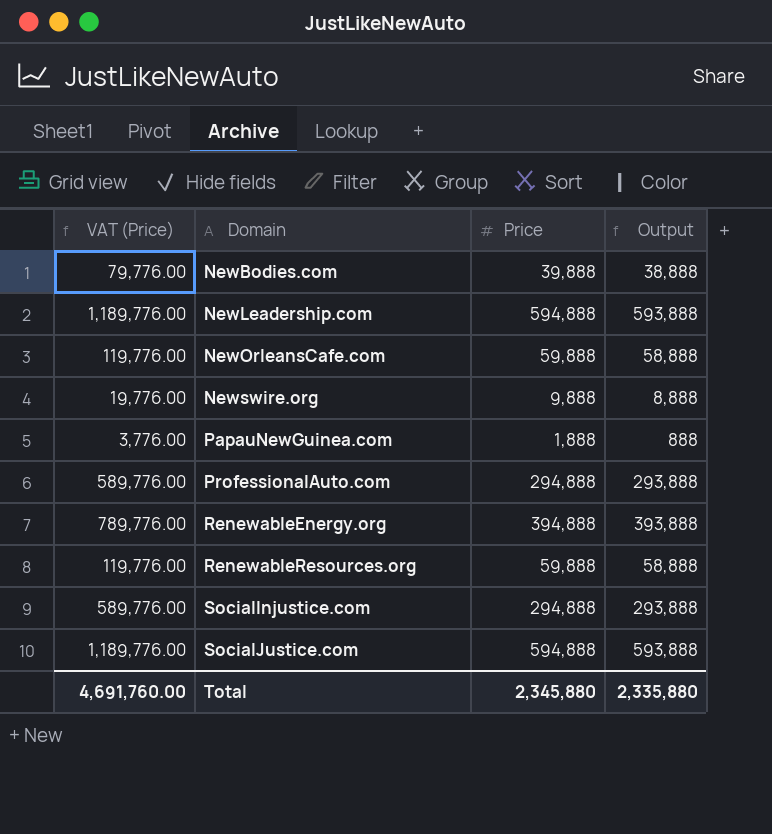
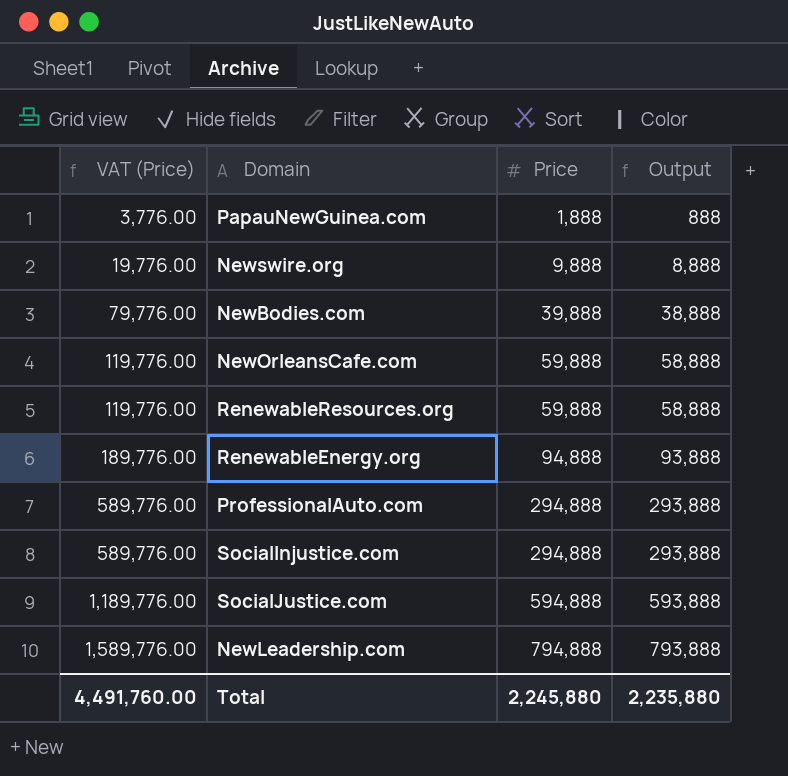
row order: Domain ascending -> VAT (Price) ascending
RenewableEnergy.org | VAT (Price): 789,776.00 -> 189,776.00
RenewableEnergy.org | Price: 394,888 -> 94,888
RenewableEnergy.org | Output: 393,888 -> 93,888
NewLeadership.com | VAT (Price): 1,189,776.00 -> 1,589,776.00
NewLeadership.com | Price: 594,888 -> 794,888
NewLeadership.com | Output: 593,888 -> 793,888
Total | VAT (Price): 4,691,760.00 -> 4,491,760.00
Total | Price: 2,345,880 -> 2,245,880
Total | Output: 2,335,880 -> 2,235,880

